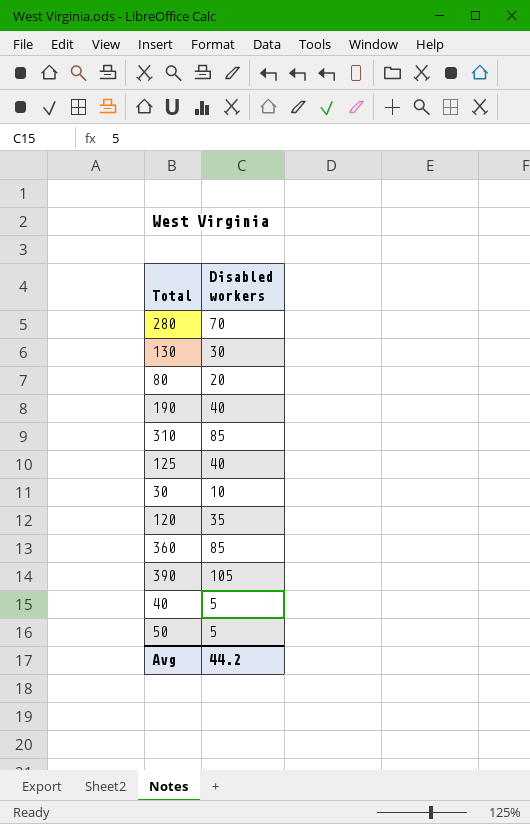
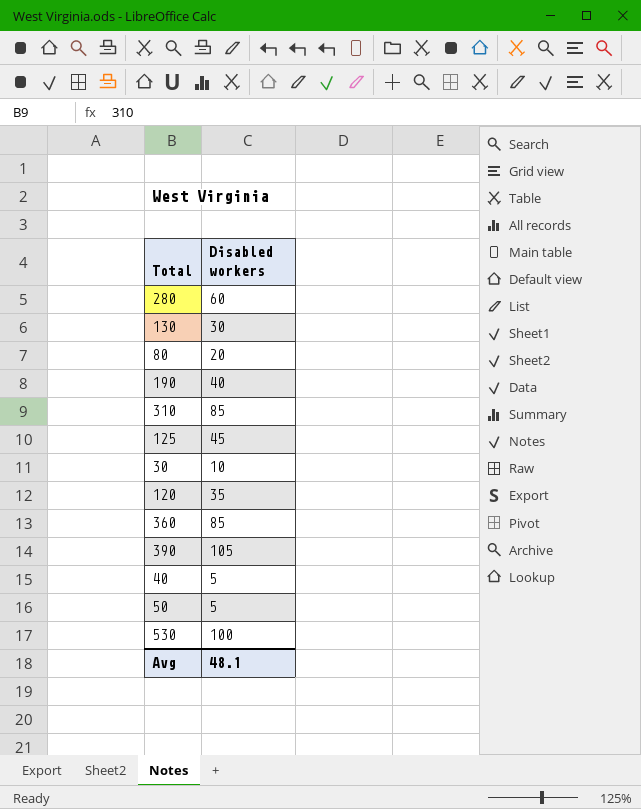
280 | Disabled workers: 70 -> 60
125 | Disabled workers: 40 -> 45
row 530: none -> 100
Avg | Disabled workers: 44.2 -> 48.1

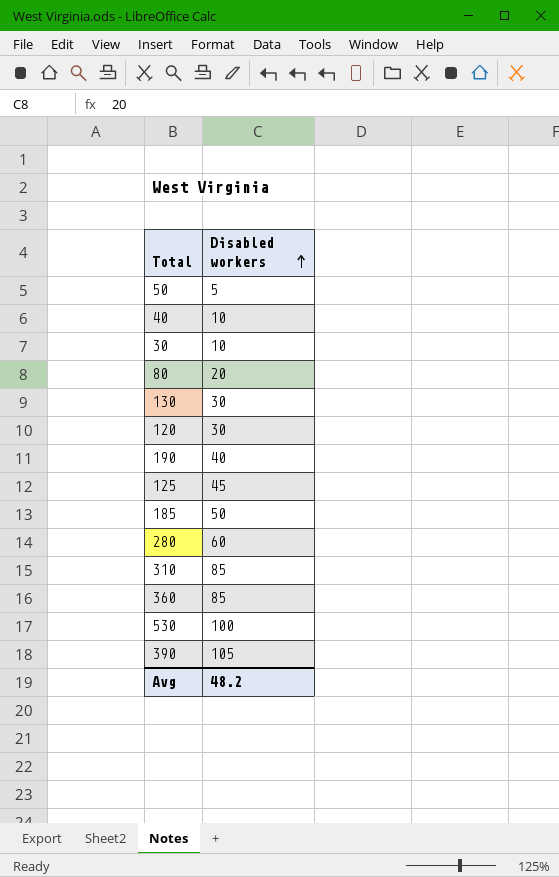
row order: none -> Disabled workers ascending
40 | Disabled workers: 5 -> 10
120 | Disabled workers: 35 -> 30
row 185: none -> 50
Avg | Disabled workers: 48.1 -> 48.2

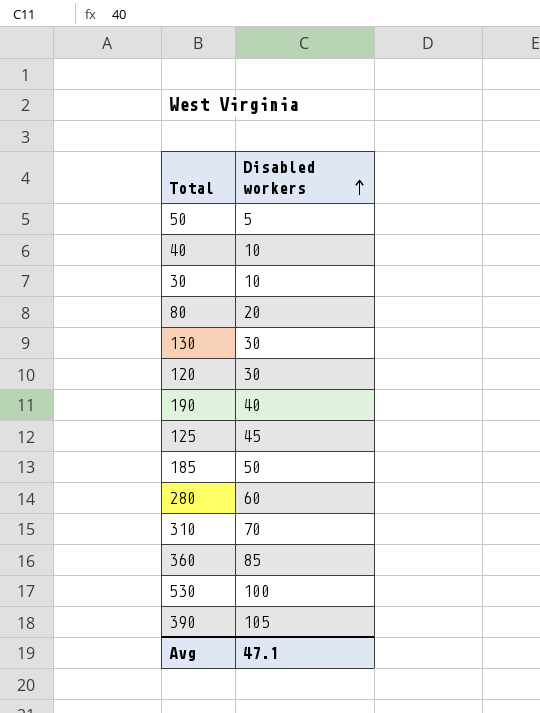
310 | Disabled workers: 85 -> 70
Avg | Disabled workers: 48.2 -> 47.1

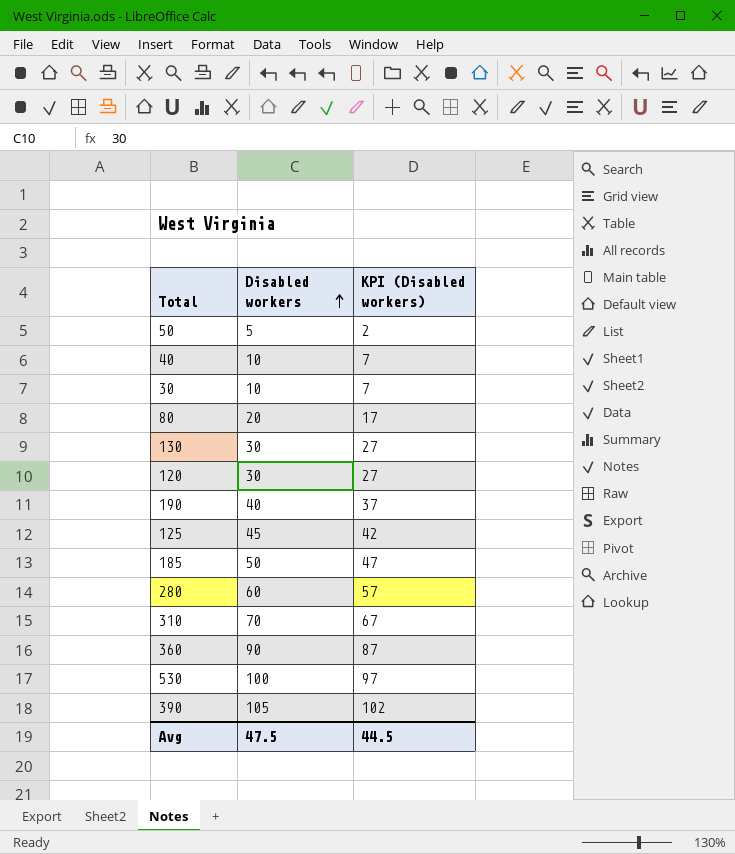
column KPI (Disabled workers) | formula: none -> [Disabled workers] - 3
360 | Disabled workers: 85 -> 90
Avg | Disabled workers: 47.1 -> 47.5

